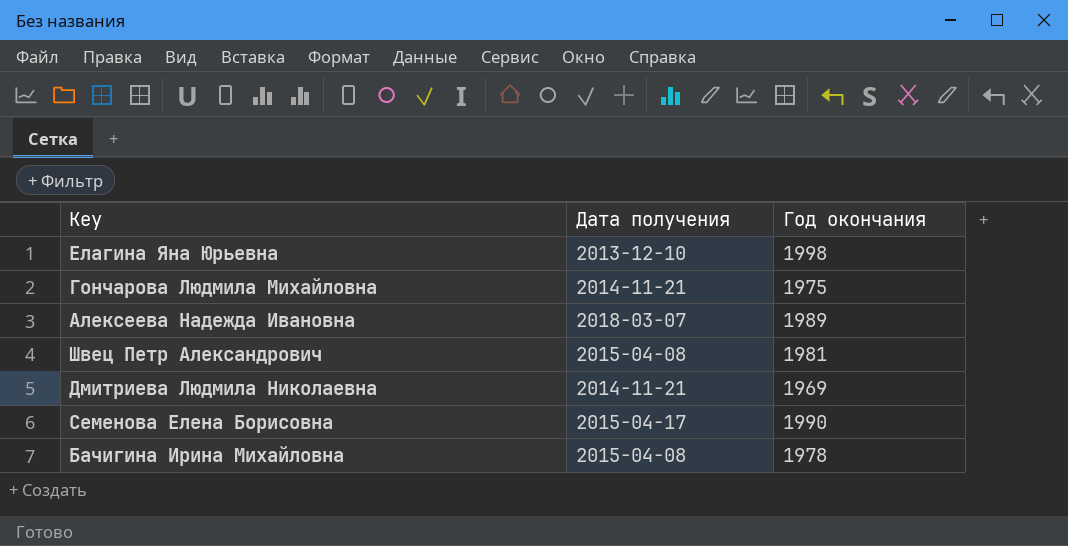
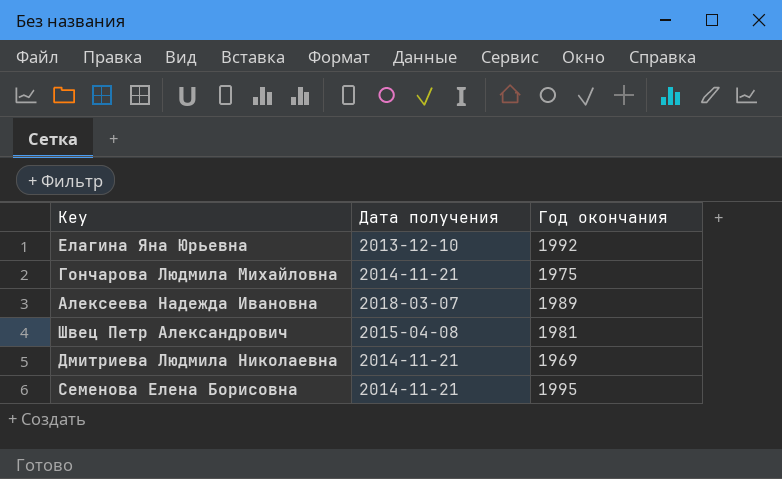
row Бачигина Ирина Михайловна: 2015-04-08 | 1978 -> none
Елагина Яна Юрьевна | Год окончания: 1998 -> 1992
Семенова Елена Борисовна | Дата получения: 2015-04-17 -> 2014-11-21
Семенова Елена Борисовна | Год окончания: 1990 -> 1995

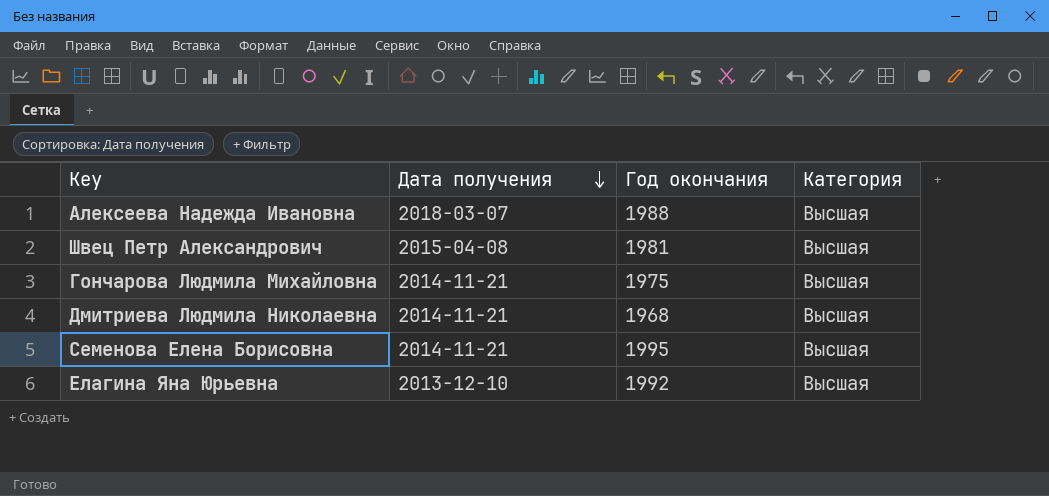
row order: none -> Дата получения descending
column Категория | position: none -> 4
Алексеева Надежда Ивановна | Год окончания: 1989 -> 1988
Дмитриева Людмила Николаевна | Год окончания: 1969 -> 1968

